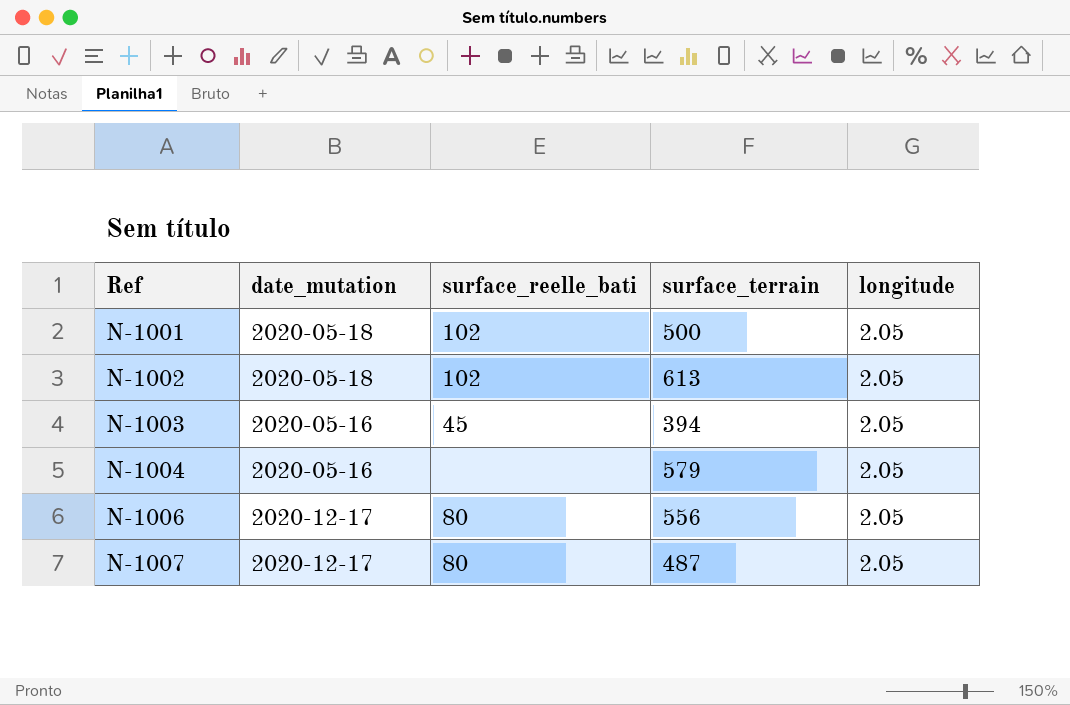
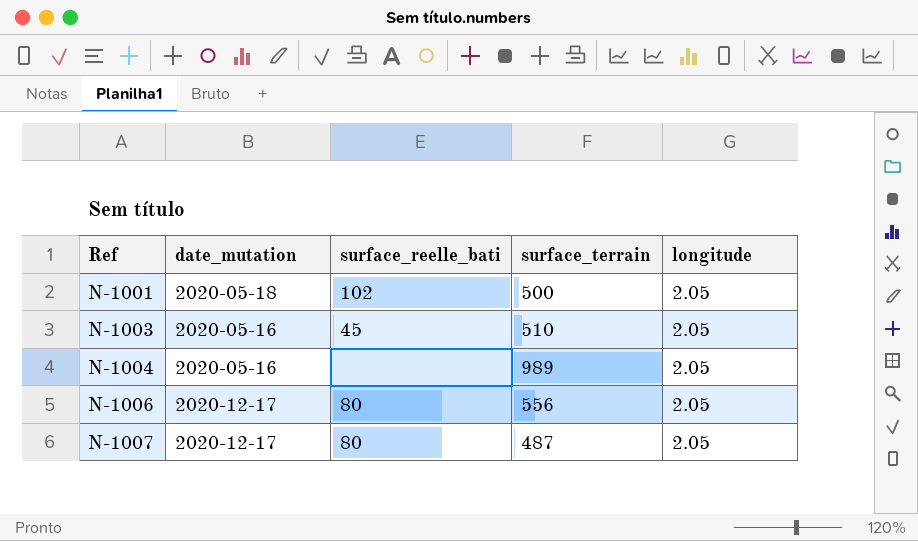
row N-1002: 2020-05-18 | 102 | 613 | 2.05 -> none
N-1003 | surface_terrain: 394 -> 510
N-1004 | surface_terrain: 579 -> 989

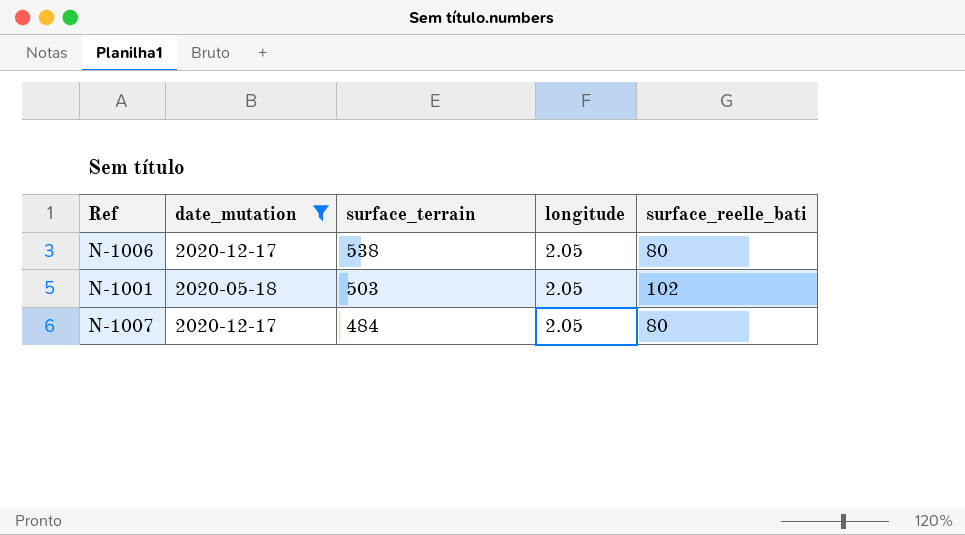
filter: none -> date_mutation != 2020-05-16
row order: Ref ascending -> surface_terrain descending
column surface_reelle_bati | position: 3 -> 5
N-1006 | surface_terrain: 556 -> 538
N-1001 | surface_terrain: 500 -> 503
N-1007 | surface_terrain: 487 -> 484

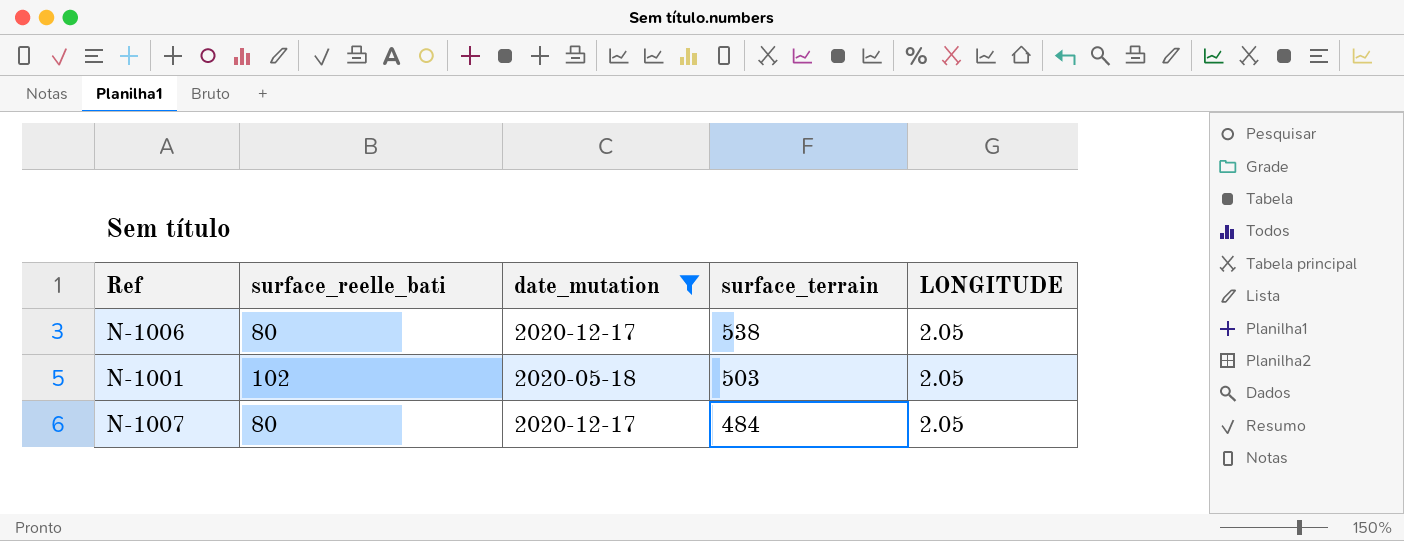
column surface_reelle_bati | position: 5 -> 2
column name: longitude -> LONGITUDE

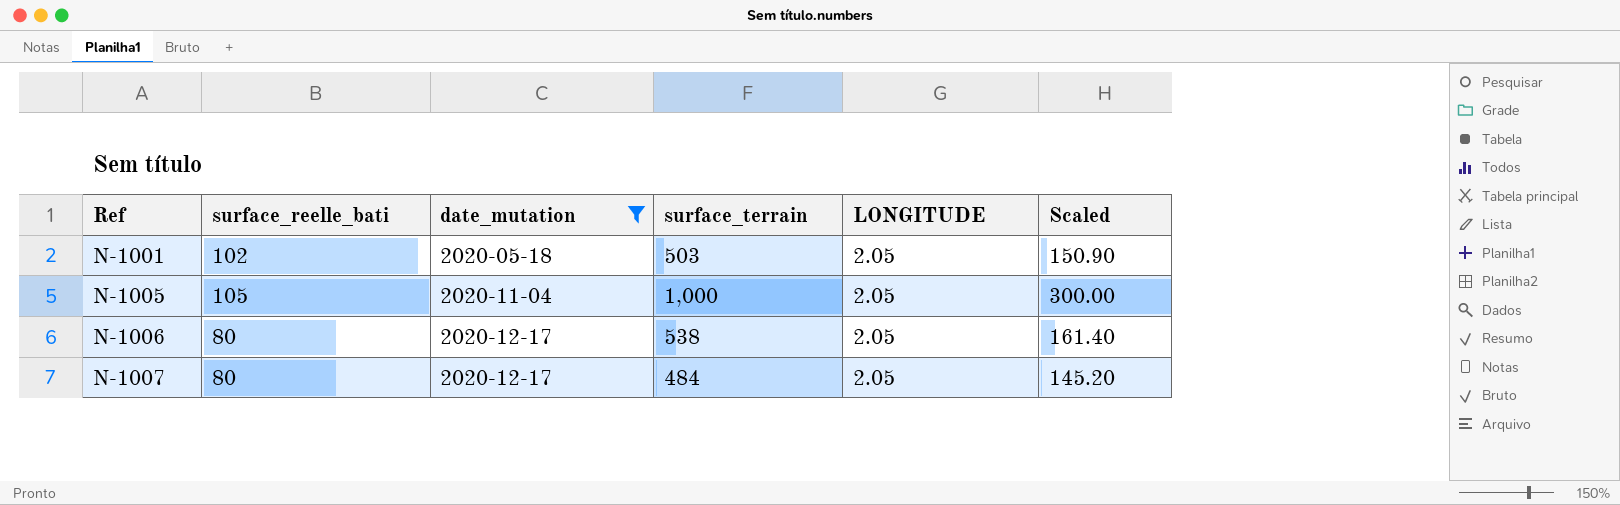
row order: surface_terrain descending -> Ref ascending
column Scaled | formula: none -> [surface_terrain] * 0.3
row N-1005: none -> 105 | 2020-11-04 | 1,000 | 2.05 | 300.00

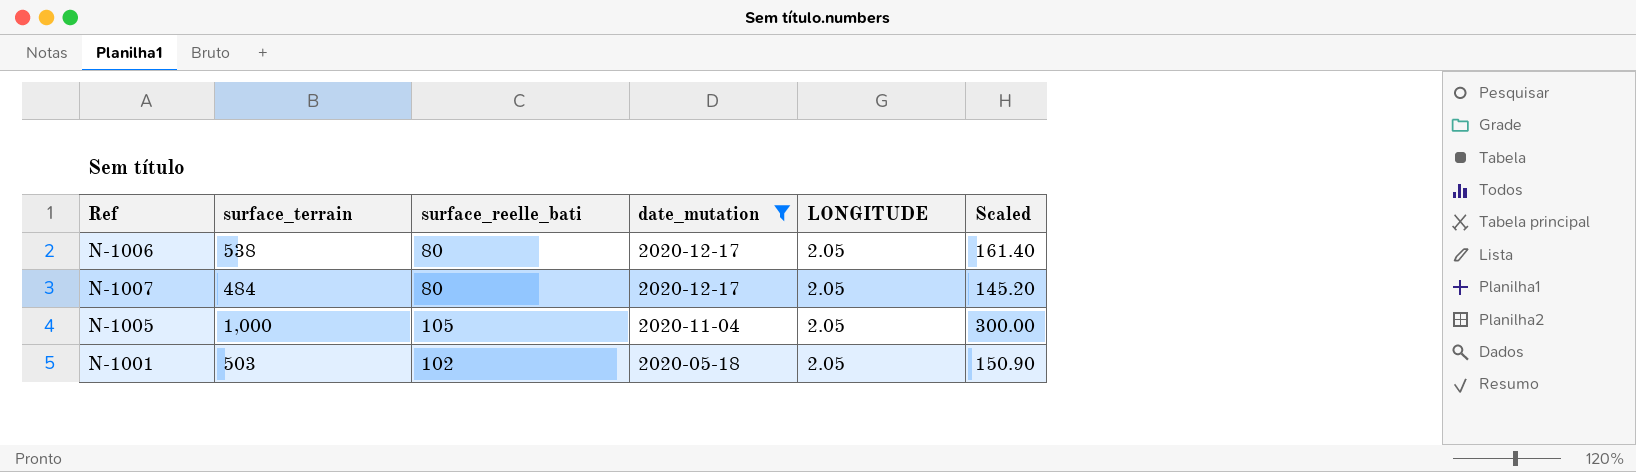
row order: Ref ascending -> date_mutation descending
column surface_terrain | position: 4 -> 2

